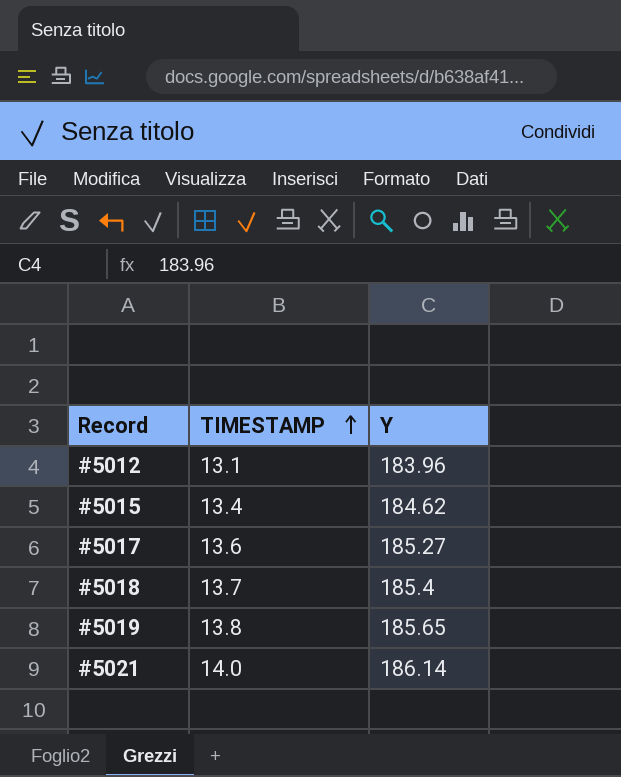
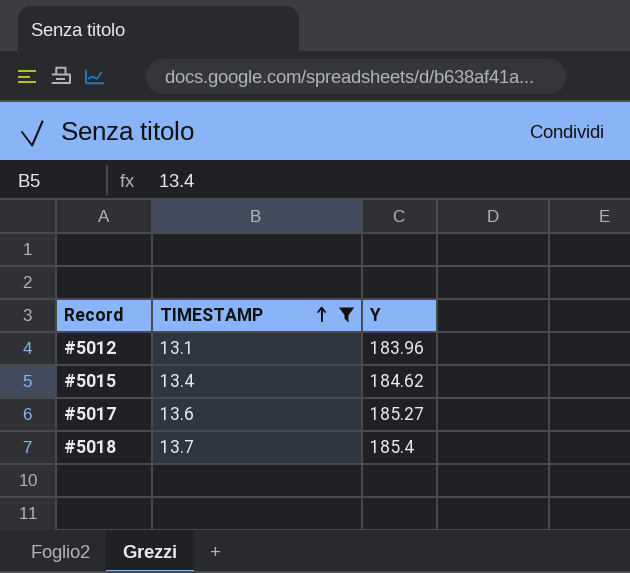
filter: none -> TIMESTAMP <= 13.7

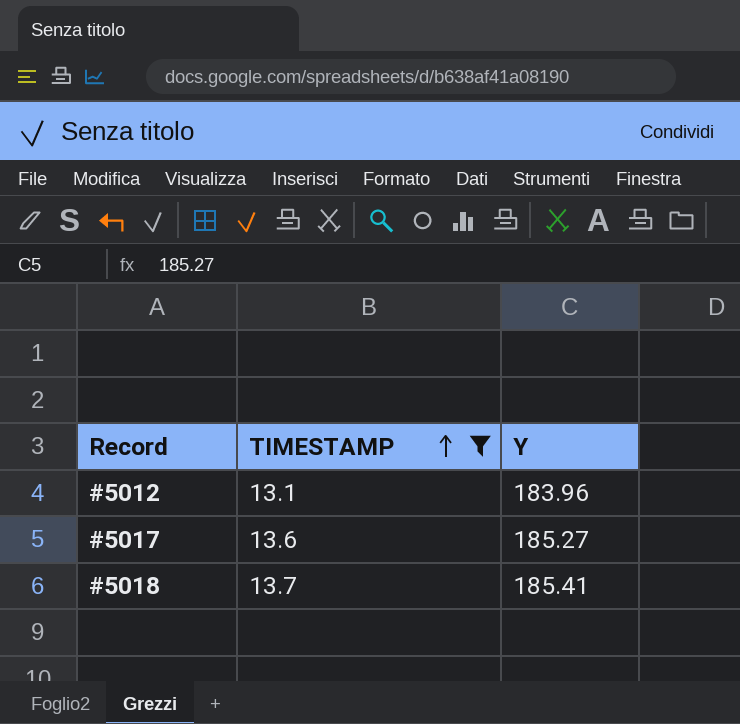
row #5015: 13.4 | 184.62 -> none
#5018 | Y: 185.4 -> 185.41

